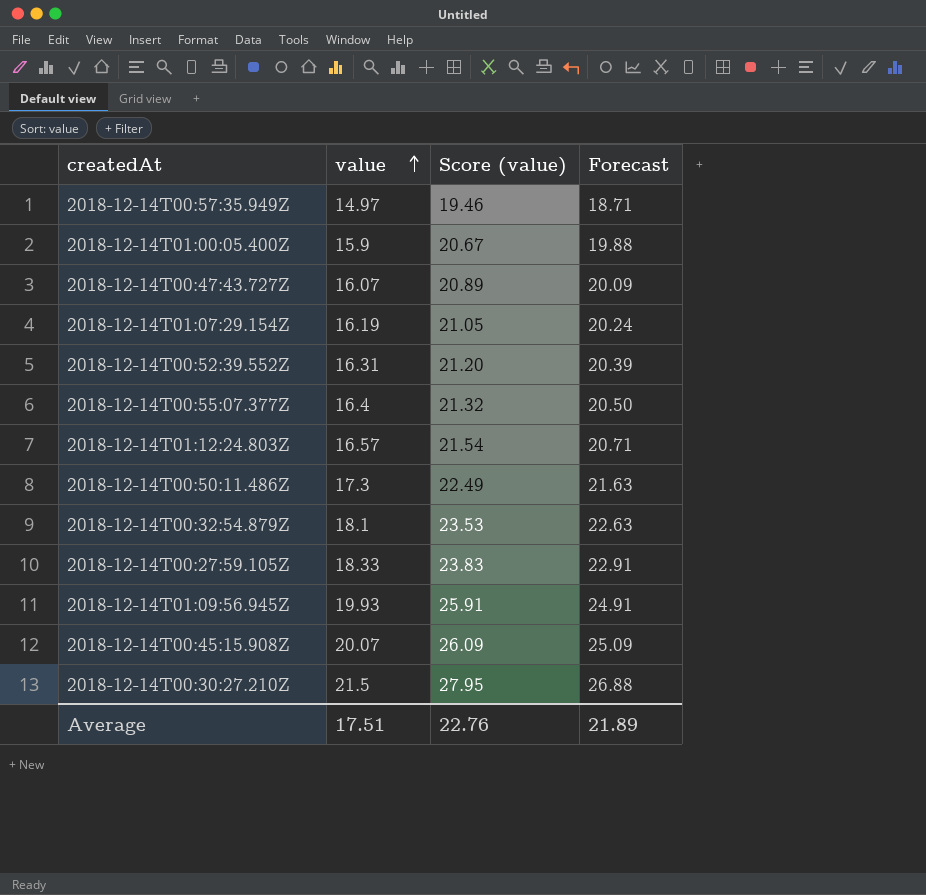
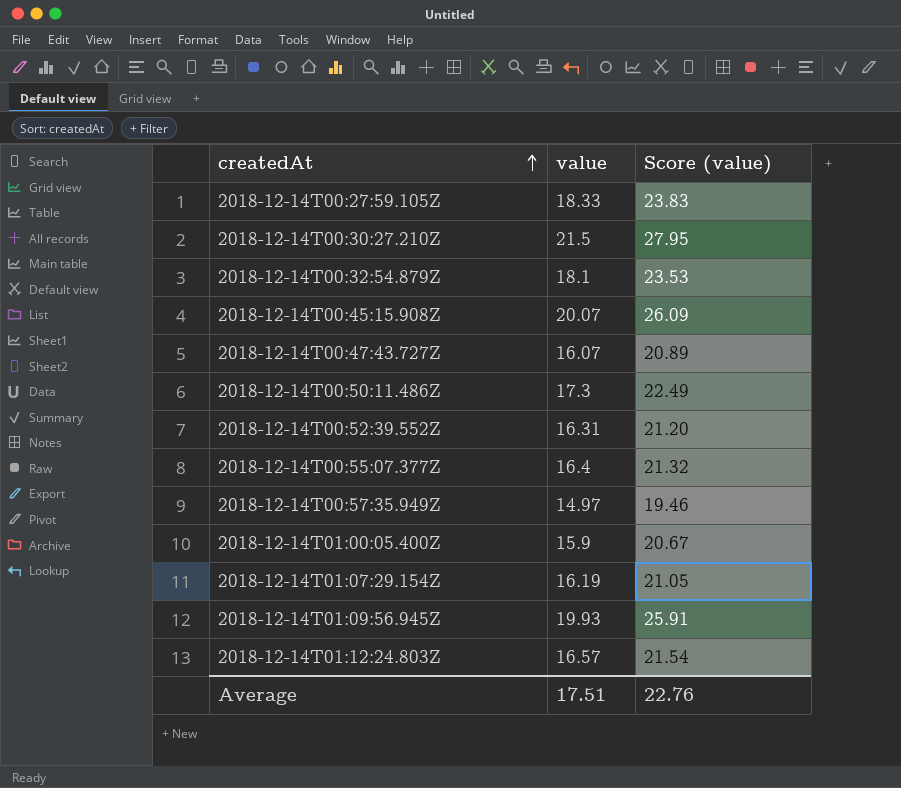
row order: value ascending -> createdAt ascending
column Forecast | formula: [value] * 1.25 -> none

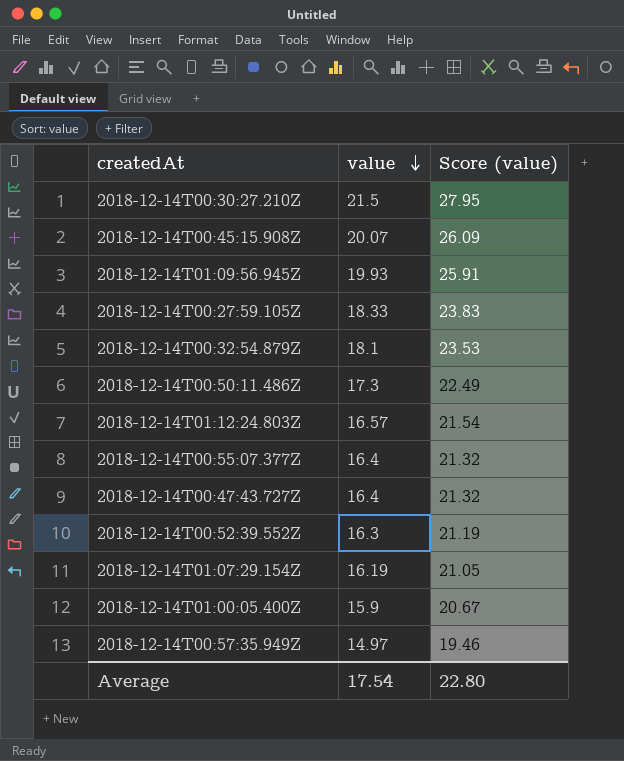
row order: createdAt ascending -> value descending
2018-12-14T00:47:43.727Z | value: 16.07 -> 16.4
2018-12-14T00:47:43.727Z | Score (value): 20.89 -> 21.32
2018-12-14T00:52:39.552Z | value: 16.31 -> 16.3
2018-12-14T00:52:39.552Z | Score (value): 21.20 -> 21.19
Average | value: 17.51 -> 17.54
Average | Score (value): 22.76 -> 22.80

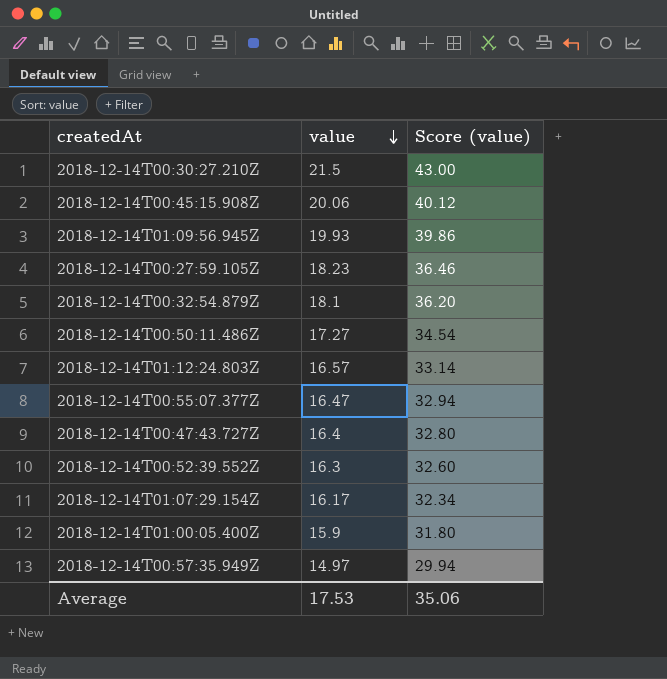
column Score (value) | formula: [value] * 1.3 -> [value] * 2
2018-12-14T00:45:15.908Z | value: 20.07 -> 20.06
2018-12-14T00:27:59.105Z | value: 18.33 -> 18.23
2018-12-14T00:50:11.486Z | value: 17.3 -> 17.27
2018-12-14T00:55:07.377Z | value: 16.4 -> 16.47
2018-12-14T01:07:29.154Z | value: 16.19 -> 16.17
Average | value: 17.54 -> 17.53
Average | Score (value): 22.80 -> 35.06

